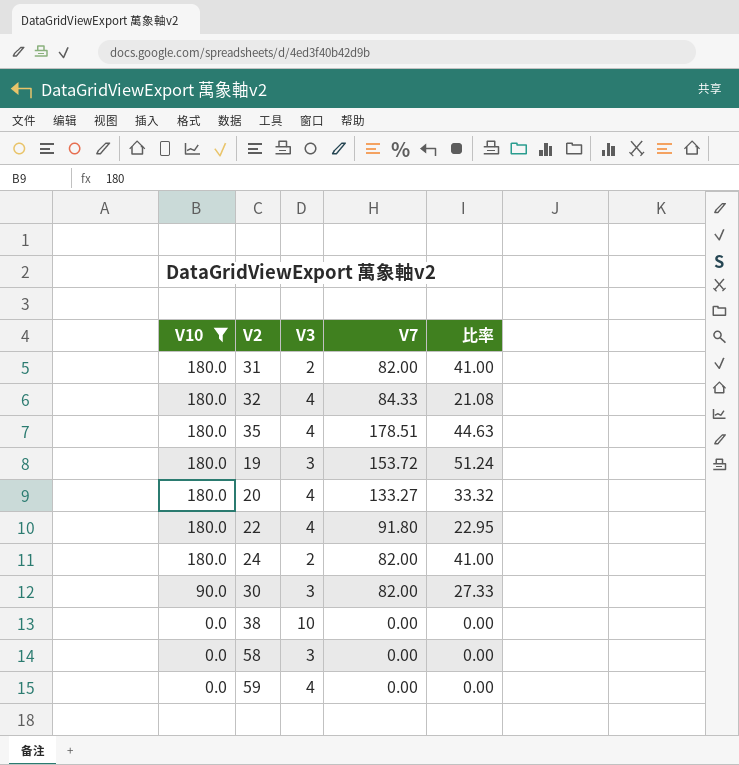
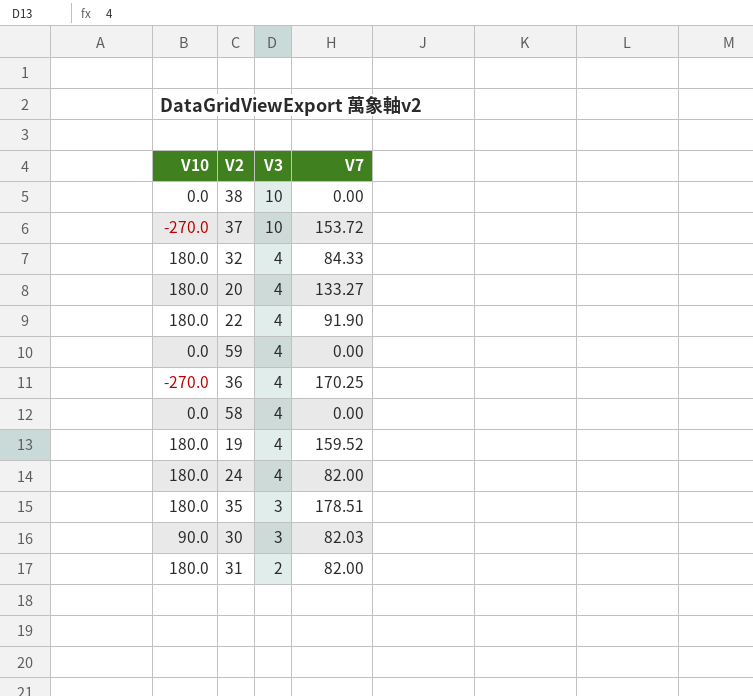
filter: V10 != -270.0 -> none
row order: V10 descending -> V3 descending
column 比率 | formula: [V7] / [V3] -> none
22 | V7: 91.80 -> 91.90
58 | V3: 3 -> 4
19 | V3: 3 -> 4
19 | V7: 153.72 -> 159.52
24 | V3: 2 -> 4
35 | V3: 4 -> 3
30 | V7: 82.00 -> 82.03

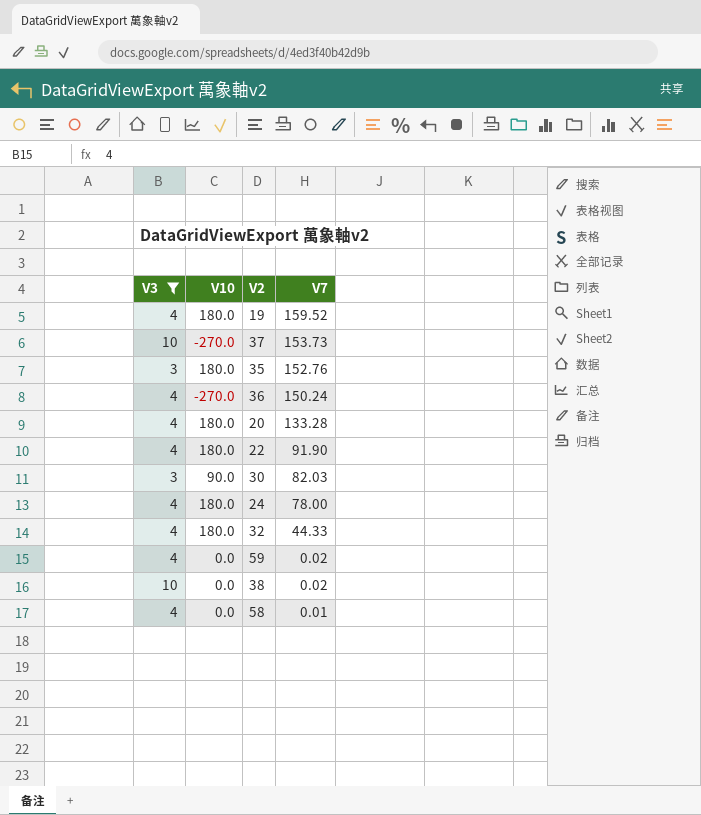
filter: none -> V3 != 2
row order: V3 descending -> V7 descending
column V3 | position: 3 -> 1
37 | V7: 153.72 -> 153.73
35 | V7: 178.51 -> 152.76
36 | V7: 170.25 -> 150.24
20 | V7: 133.27 -> 133.28
24 | V7: 82.00 -> 78.00
32 | V7: 84.33 -> 44.33
59 | V7: 0.00 -> 0.02
38 | V7: 0.00 -> 0.02
58 | V7: 0.00 -> 0.01

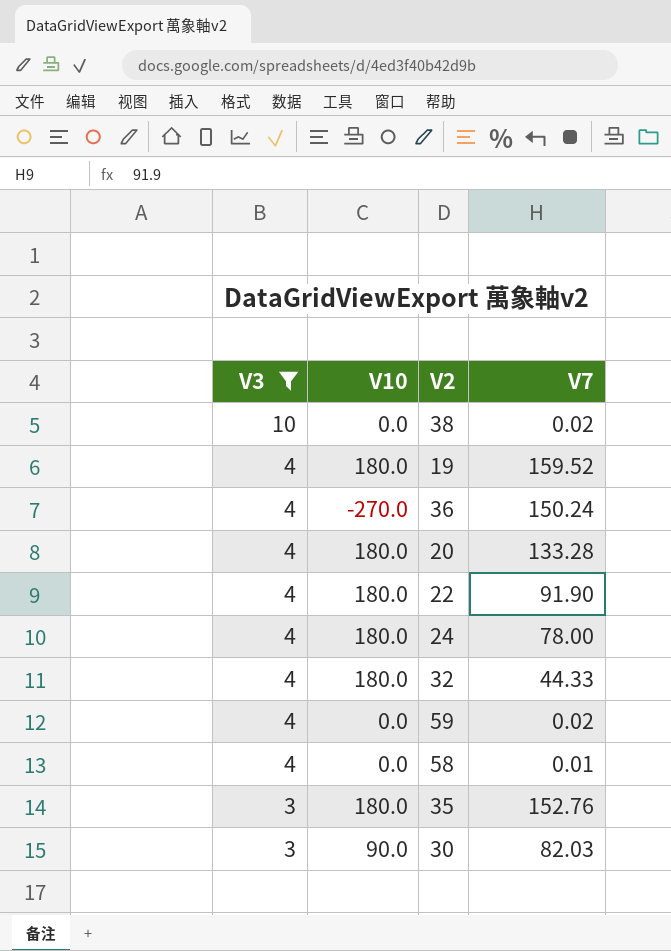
row order: V7 descending -> V3 descending
row 37: 10 | -270.0 | 153.73 -> none

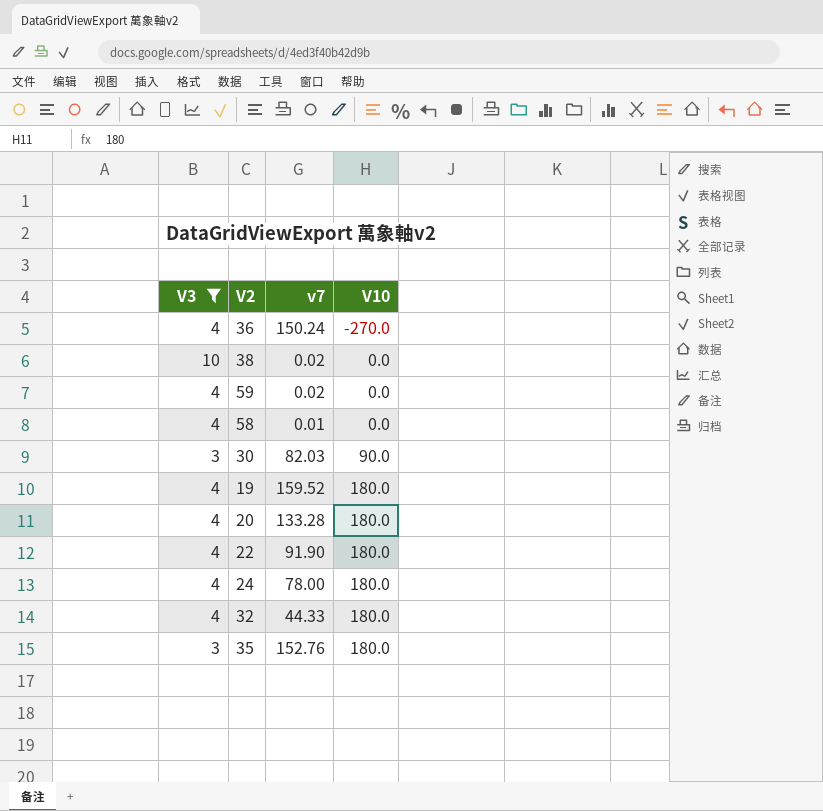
row order: V3 descending -> V10 ascending
column name: V7 -> v7
column V10 | position: 2 -> 4

